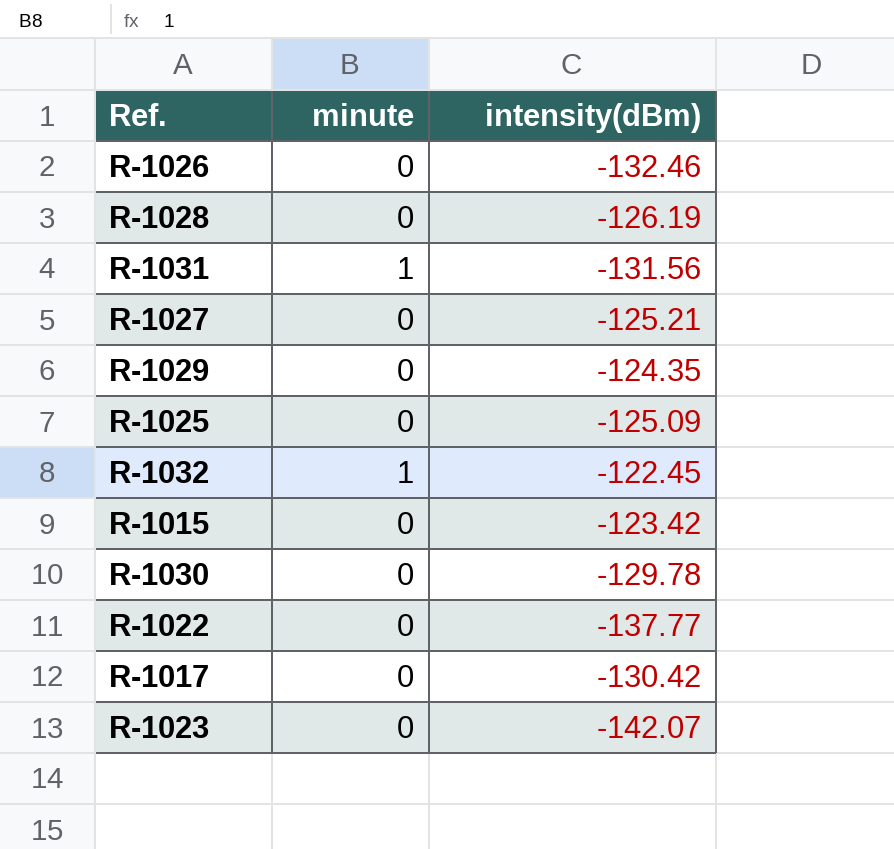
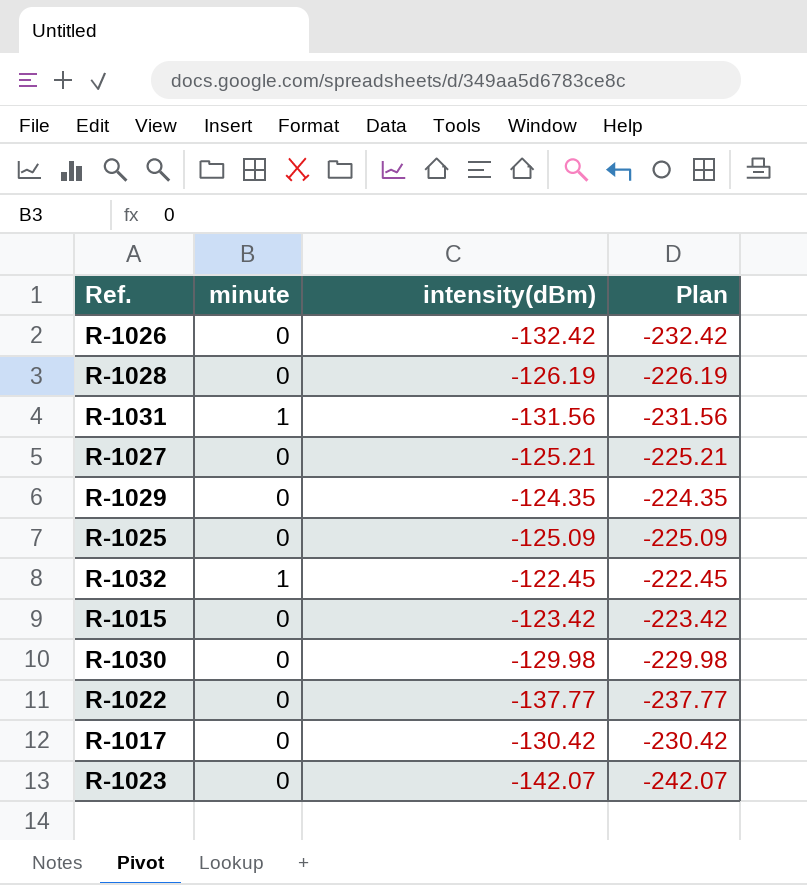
column Plan | formula: none -> [intensity(dBm)] - 100
R-1026 | intensity(dBm): -132.46 -> -132.42
R-1030 | intensity(dBm): -129.78 -> -129.98

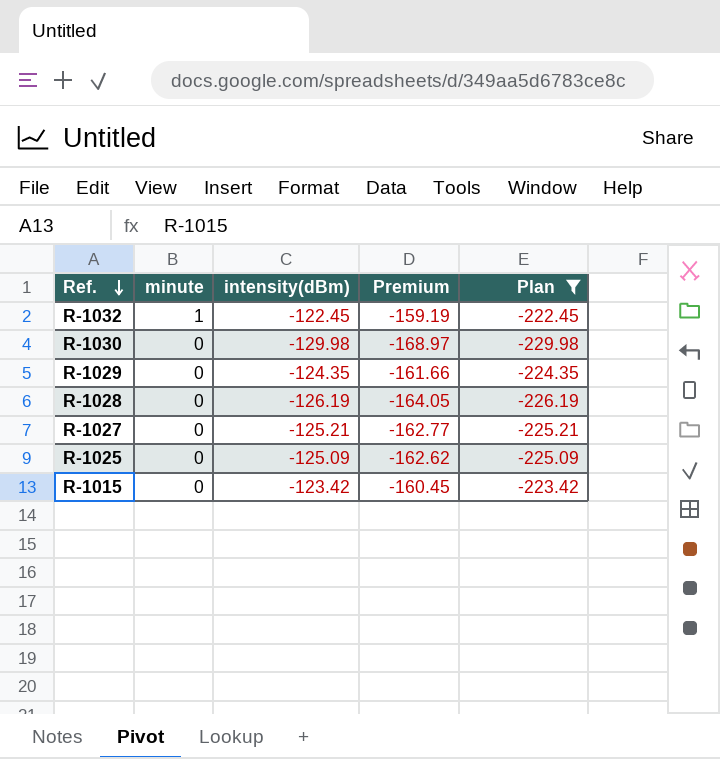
filter: none -> Plan >= -229.98
row order: none -> Ref. descending
column Premium | formula: none -> [intensity(dBm)] * 1.3

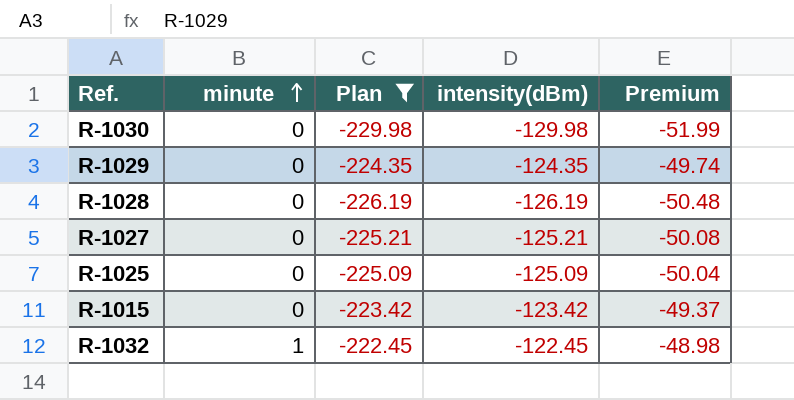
row order: Ref. descending -> minute ascending
column Plan | position: 5 -> 3
column Premium | formula: [intensity(dBm)] * 1.3 -> [intensity(dBm)] * 0.4

